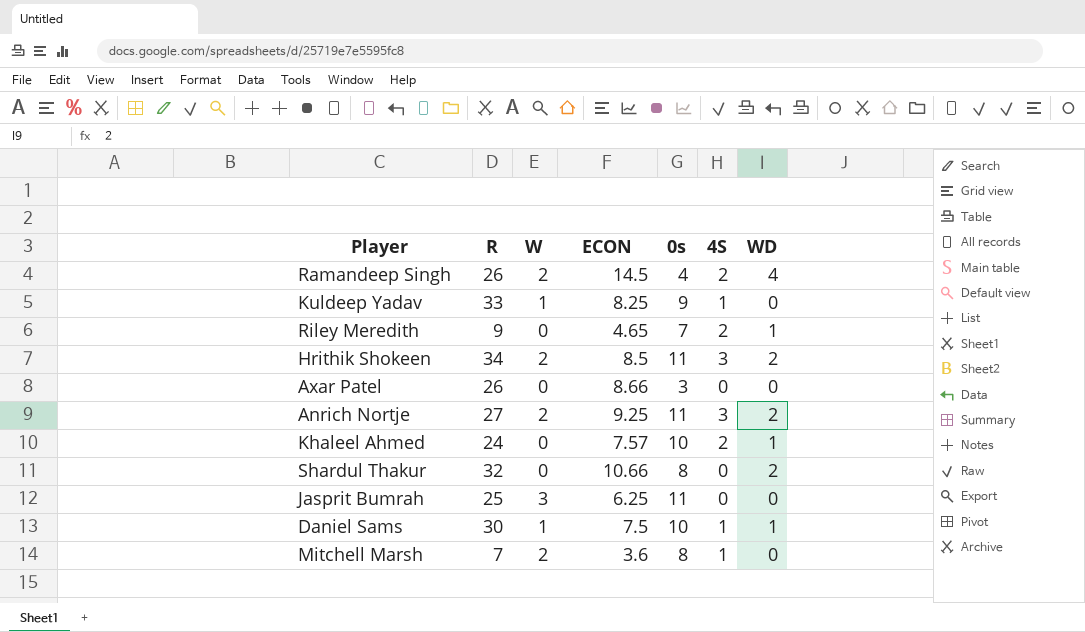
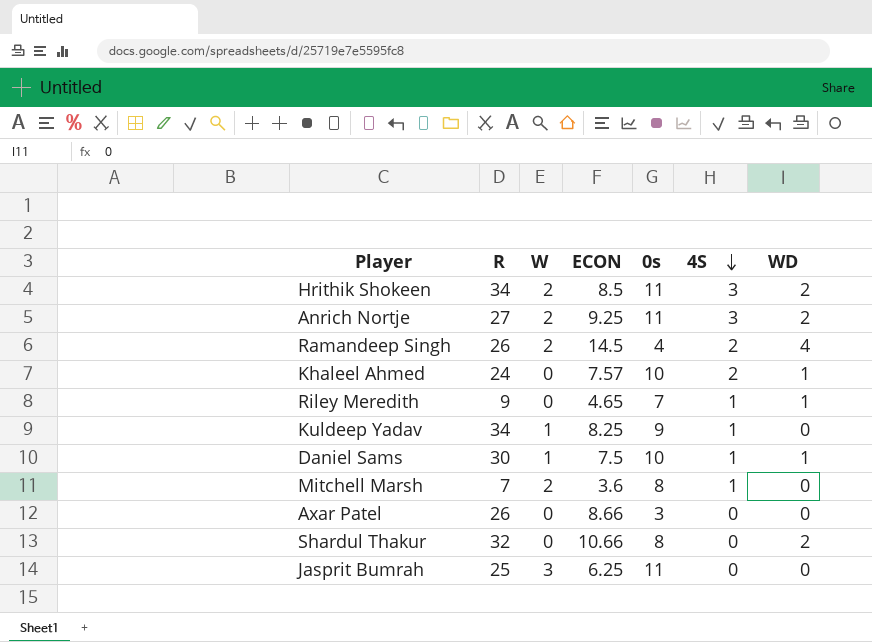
row order: none -> 4S descending
Riley Meredith | 4S: 2 -> 1
Kuldeep Yadav | R: 33 -> 34

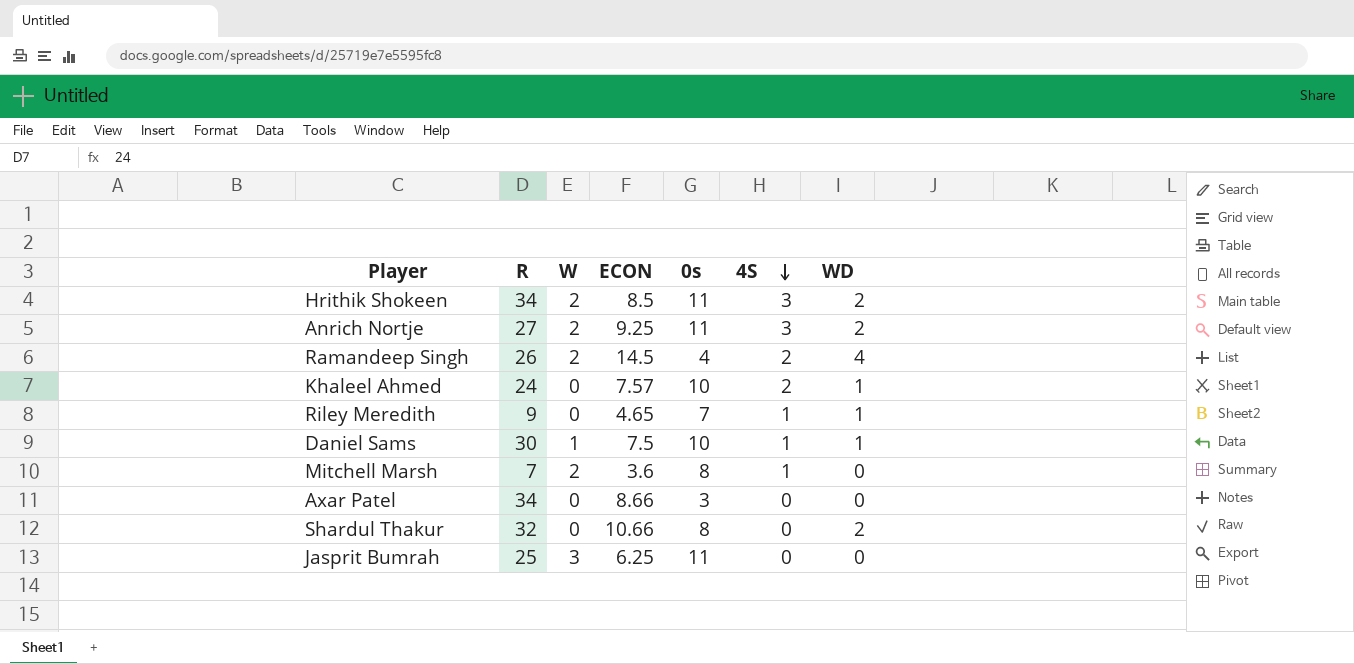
row Kuldeep Yadav: 34 | 1 | 8.25 | 9 | 1 | 0 -> none
Axar Patel | R: 26 -> 34

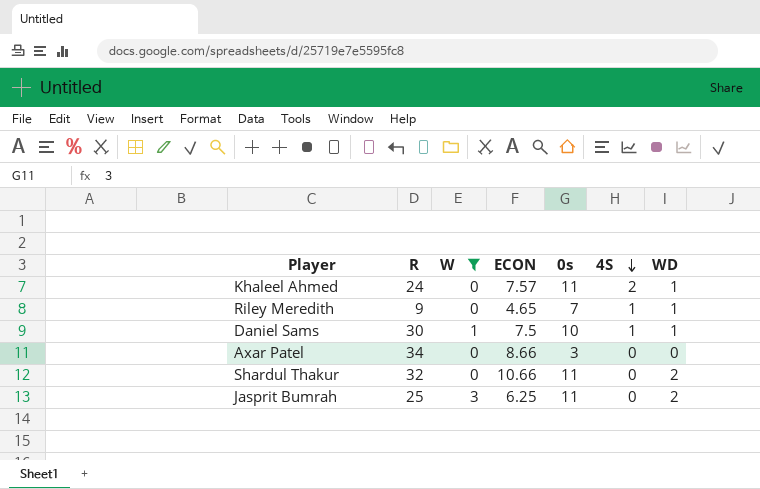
filter: none -> W != 2
Khaleel Ahmed | 0s: 10 -> 11
Shardul Thakur | 0s: 8 -> 11
Jasprit Bumrah | WD: 0 -> 2

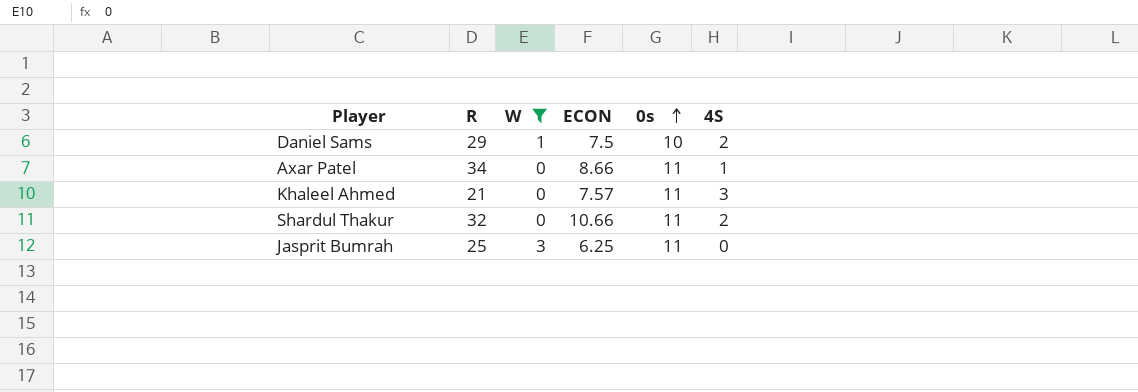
row order: 4S descending -> 0s ascending
column WD | position: 7 -> none
row Riley Meredith: 9 | 0 | 4.65 | 7 | 1 | 1 -> none
Daniel Sams | R: 30 -> 29
Daniel Sams | 4S: 1 -> 2
Axar Patel | 0s: 3 -> 11
Axar Patel | 4S: 0 -> 1
Khaleel Ahmed | R: 24 -> 21
Khaleel Ahmed | 4S: 2 -> 3
Shardul Thakur | 4S: 0 -> 2

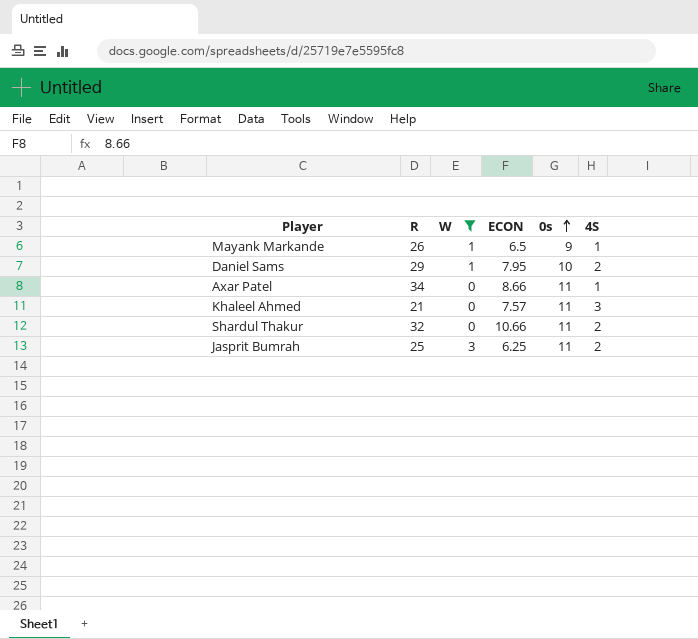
row Mayank Markande: none -> 26 | 1 | 6.5 | 9 | 1
Daniel Sams | ECON: 7.5 -> 7.95
Jasprit Bumrah | 4S: 0 -> 2

